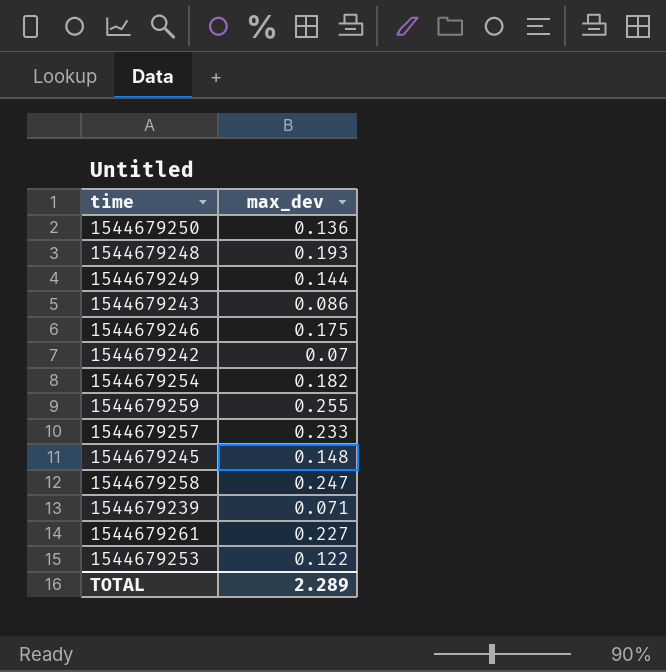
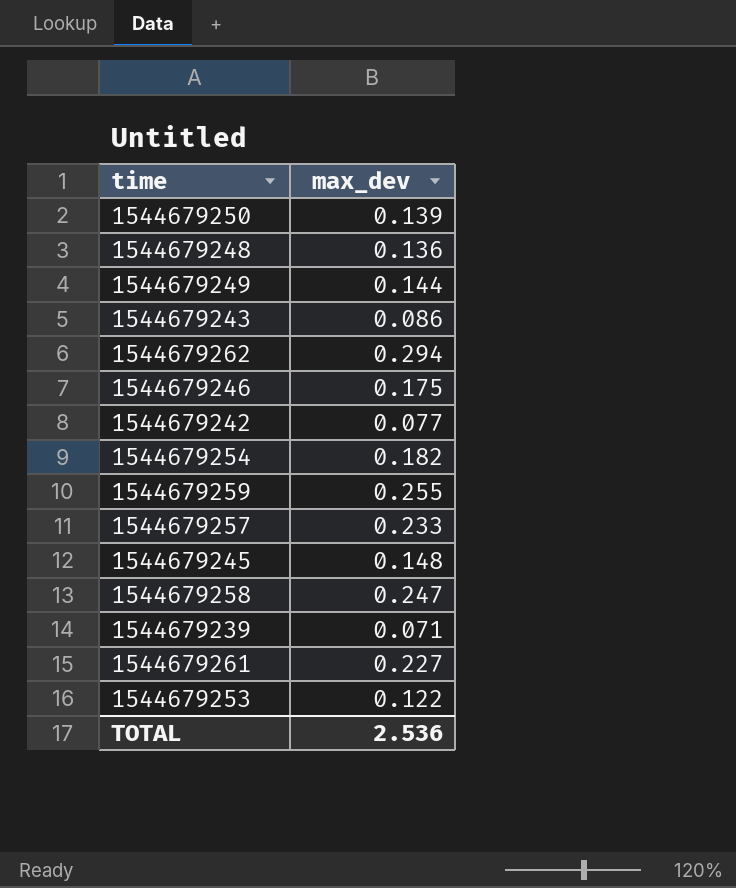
1544679250 | max_dev: 0.136 -> 0.139
1544679248 | max_dev: 0.193 -> 0.136
row 1544679262: none -> 0.294
1544679242 | max_dev: 0.07 -> 0.077
TOTAL | max_dev: 2.289 -> 2.536

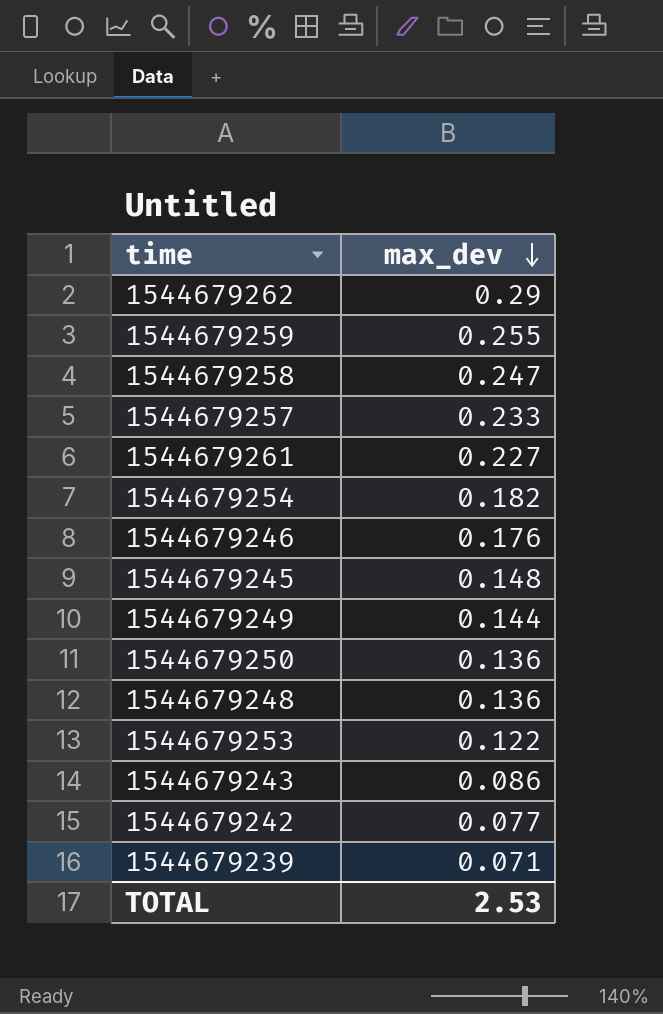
row order: none -> max_dev descending
1544679262 | max_dev: 0.294 -> 0.29
1544679246 | max_dev: 0.175 -> 0.176
1544679250 | max_dev: 0.139 -> 0.136
TOTAL | max_dev: 2.536 -> 2.53

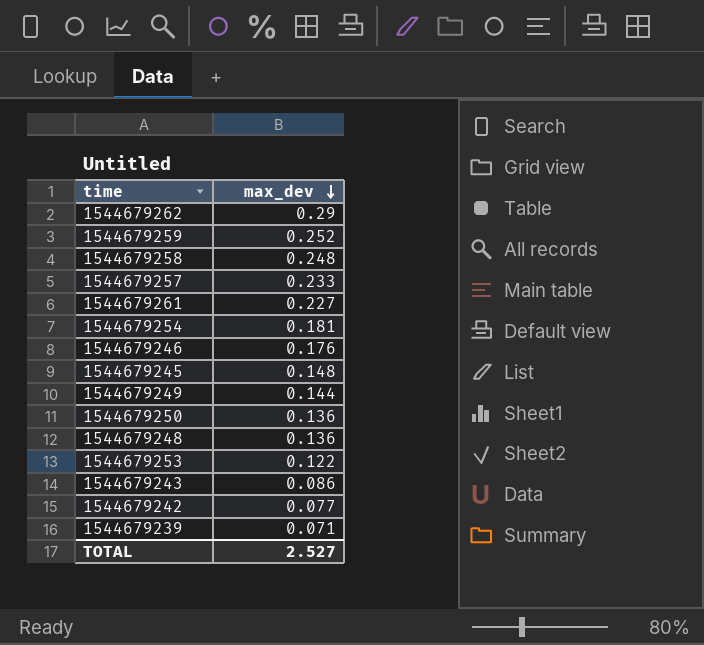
1544679259 | max_dev: 0.255 -> 0.252
1544679258 | max_dev: 0.247 -> 0.248
1544679254 | max_dev: 0.182 -> 0.181
TOTAL | max_dev: 2.53 -> 2.527

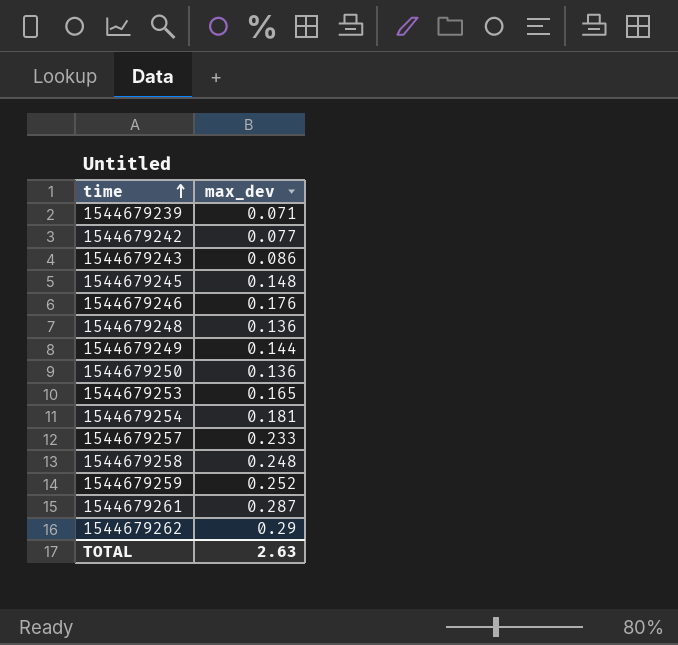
row order: max_dev descending -> time ascending
1544679253 | max_dev: 0.122 -> 0.165
1544679261 | max_dev: 0.227 -> 0.287
TOTAL | max_dev: 2.527 -> 2.63

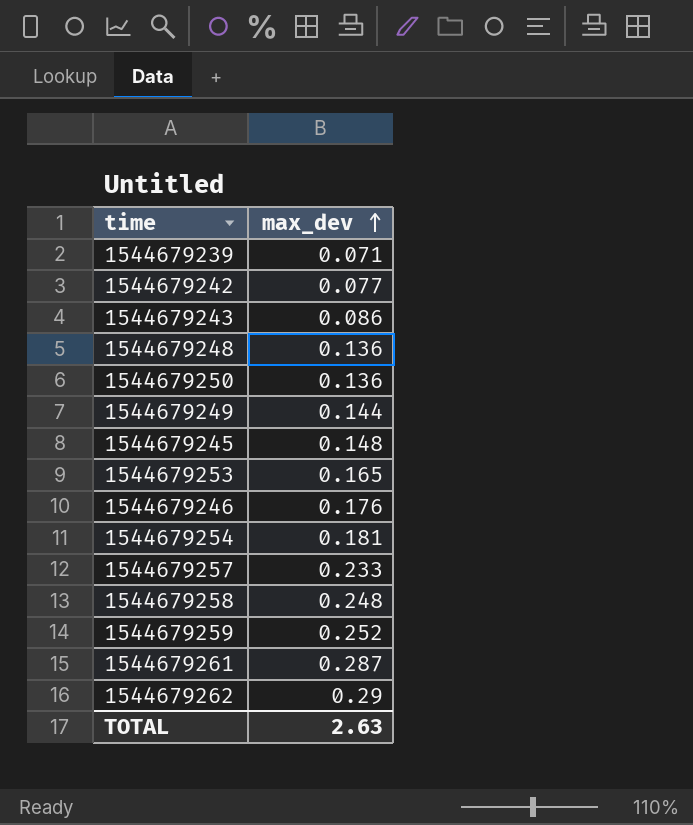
row order: time ascending -> max_dev ascending

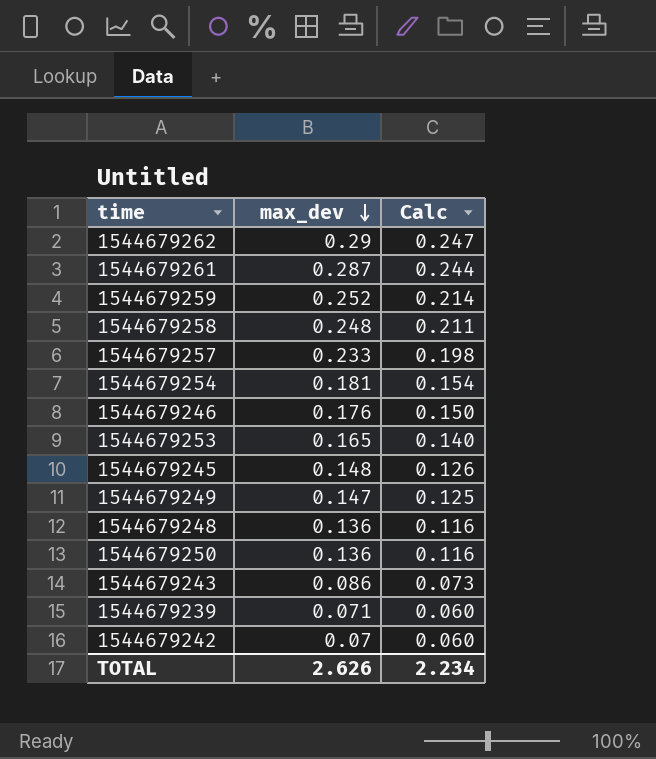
row order: max_dev ascending -> max_dev descending
column Calc | formula: none -> [max_dev] * 0.85
1544679249 | max_dev: 0.144 -> 0.147
1544679242 | max_dev: 0.077 -> 0.07
TOTAL | max_dev: 2.63 -> 2.626

